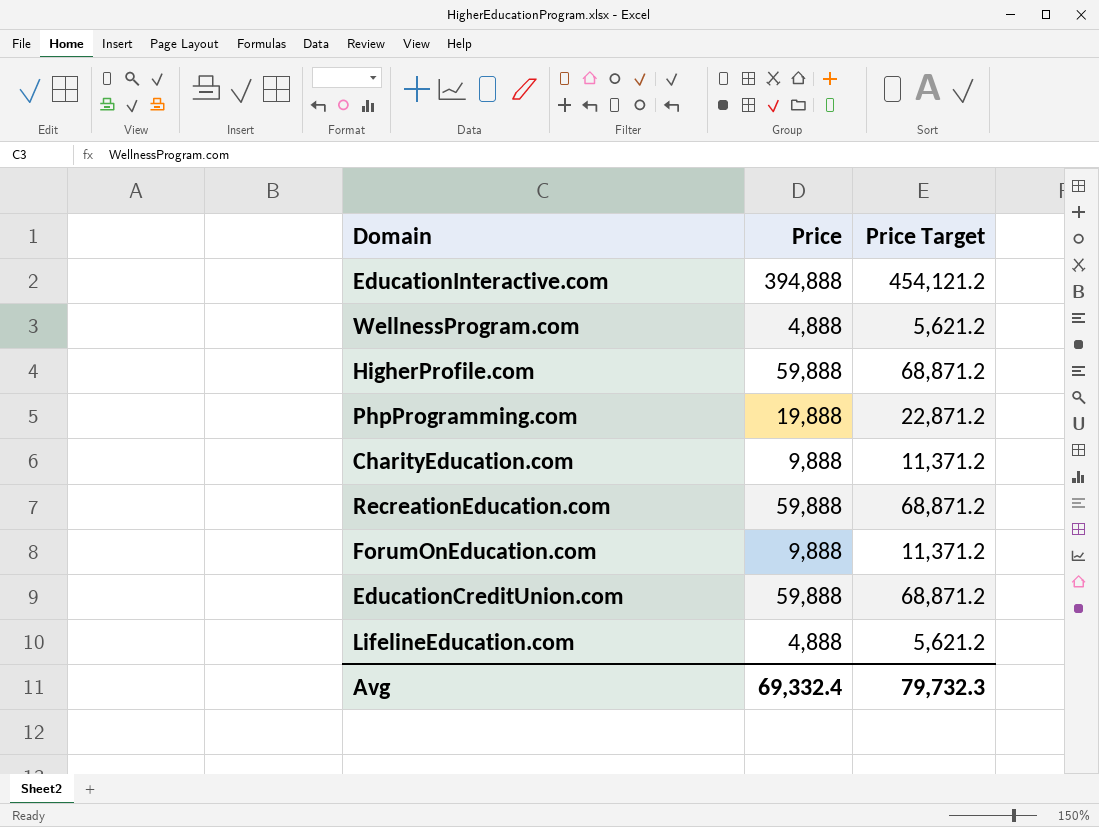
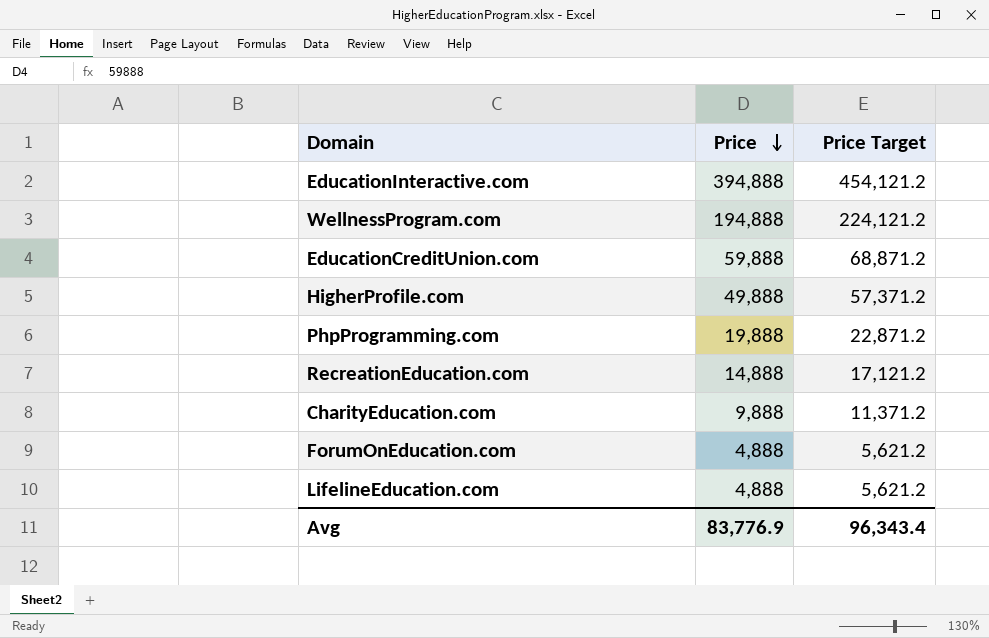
row order: none -> Price descending
WellnessProgram.com | Price: 4,888 -> 194,888
WellnessProgram.com | Price Target: 5,621.2 -> 224,121.2
HigherProfile.com | Price: 59,888 -> 49,888
HigherProfile.com | Price Target: 68,871.2 -> 57,371.2
RecreationEducation.com | Price: 59,888 -> 14,888
RecreationEducation.com | Price Target: 68,871.2 -> 17,121.2
ForumOnEducation.com | Price: 9,888 -> 4,888
ForumOnEducation.com | Price Target: 11,371.2 -> 5,621.2
Avg | Price: 69,332.4 -> 83,776.9
Avg | Price Target: 79,732.3 -> 96,343.4

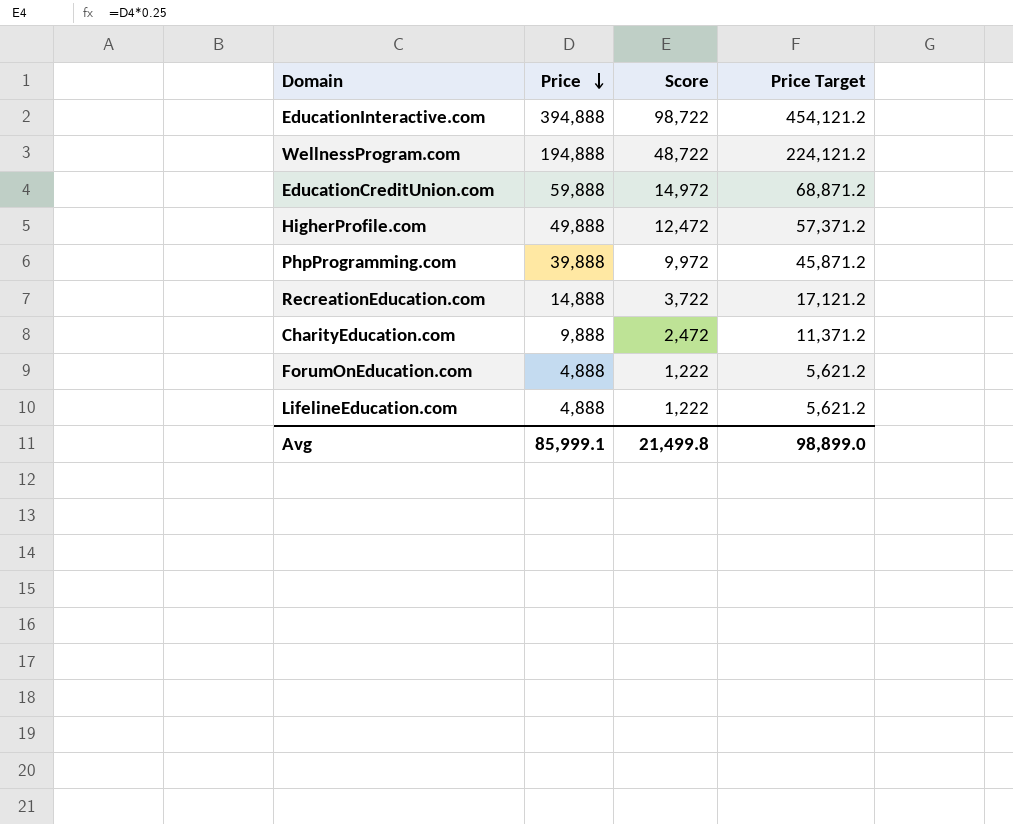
column Score | formula: none -> [Price] * 0.25
PhpProgramming.com | Price: 19,888 -> 39,888
PhpProgramming.com | Price Target: 22,871.2 -> 45,871.2
Avg | Price: 83,776.9 -> 85,999.1
Avg | Price Target: 96,343.4 -> 98,899.0

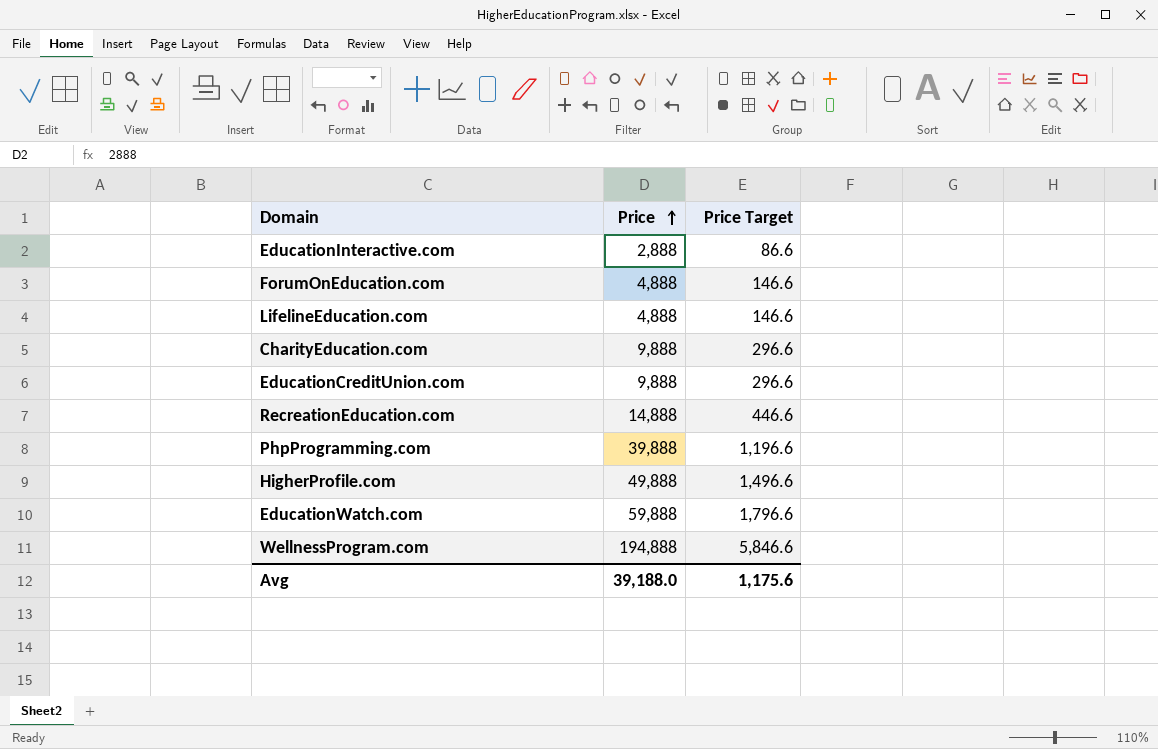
row order: Price descending -> Price ascending
column Score | formula: [Price] * 0.25 -> none
column Price Target | formula: [Price] * 1.15 -> [Price] * 0.03
EducationInteractive.com | Price: 394,888 -> 2,888
EducationCreditUnion.com | Price: 59,888 -> 9,888
row EducationWatch.com: none -> 59,888 | 1,796.6
Avg | Price: 85,999.1 -> 39,188.0
Avg | Price Target: 98,899.0 -> 1,175.6

